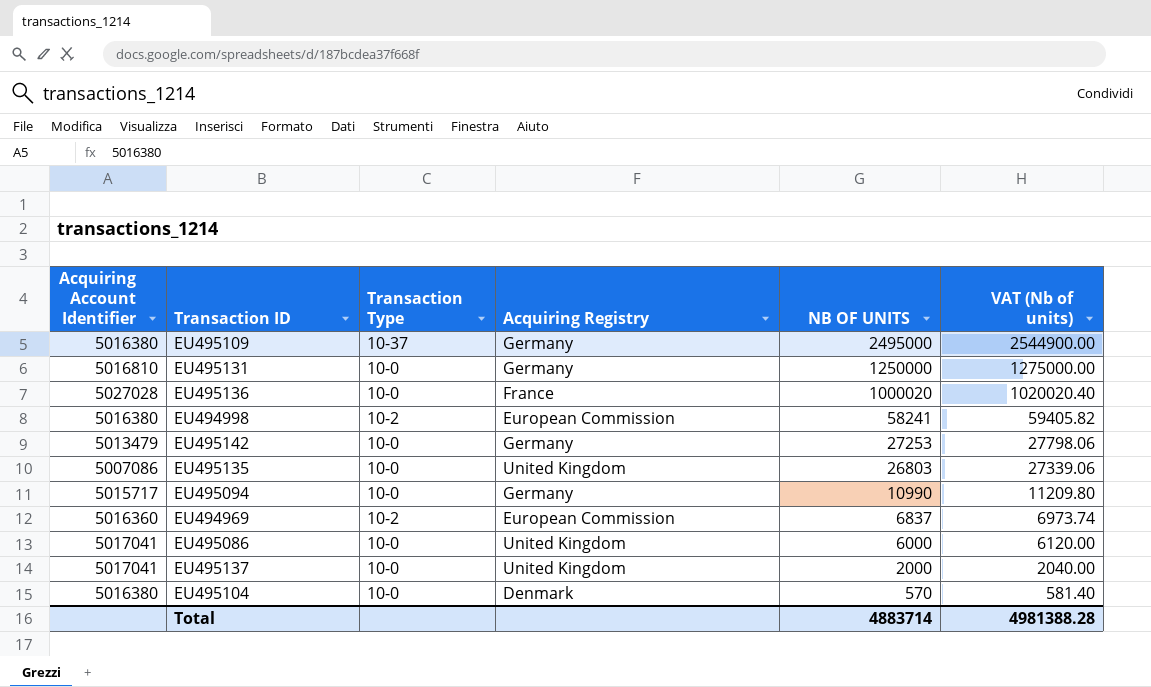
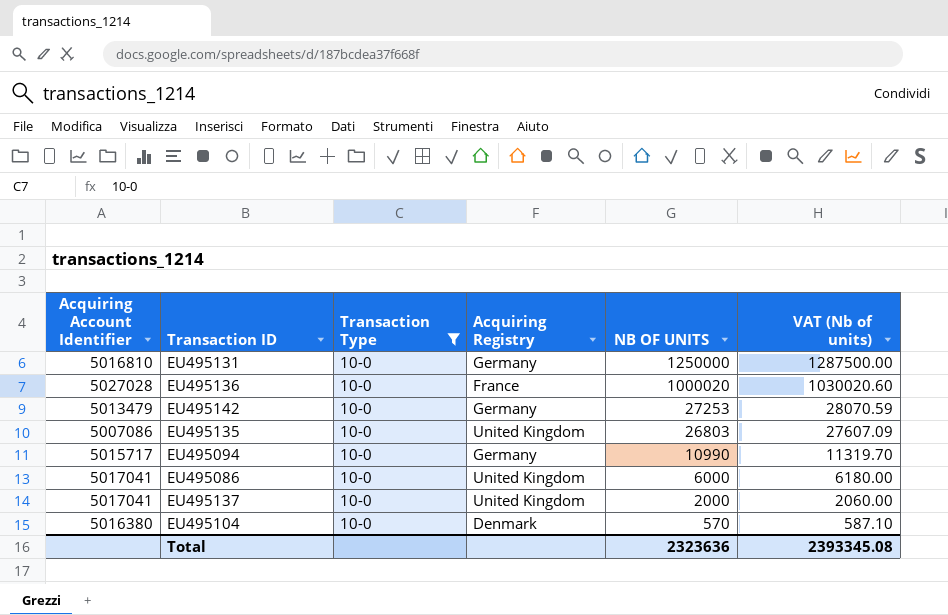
filter: none -> Transaction Type = 10-0
column VAT (Nb of units) | formula: [NB OF UNITS] * 1.02 -> [NB OF UNITS] * 1.03
Total | NB OF UNITS: 4883714 -> 2323636
Total | VAT (Nb of units): 4981388.28 -> 2393345.08

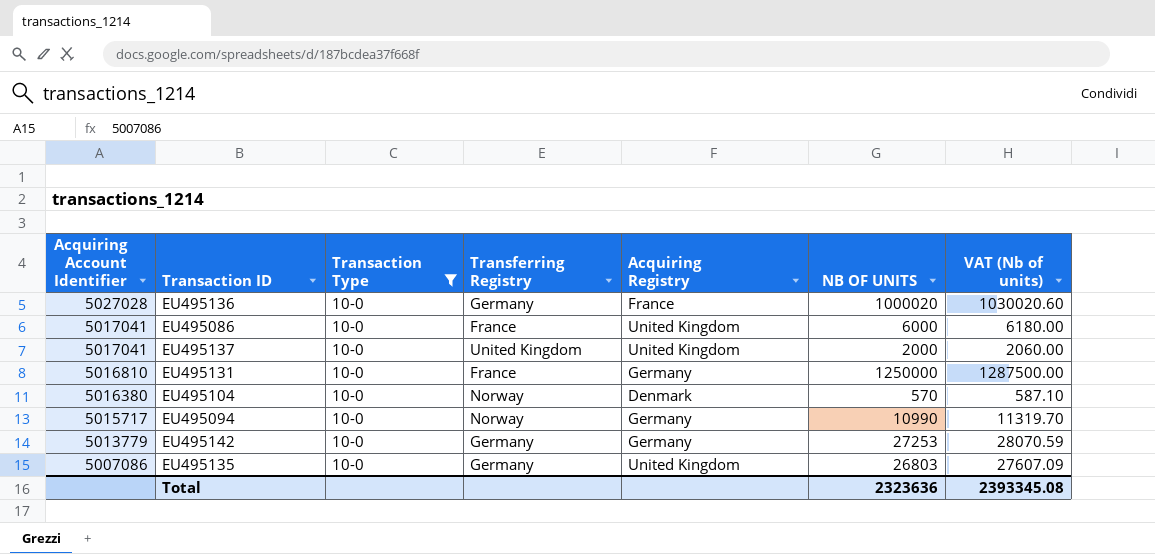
row order: NB OF UNITS descending -> Acquiring Account Identifier descending
column Transferring Registry | position: none -> 4
EU495142 | Acquiring Account Identifier: 5013479 -> 5013779

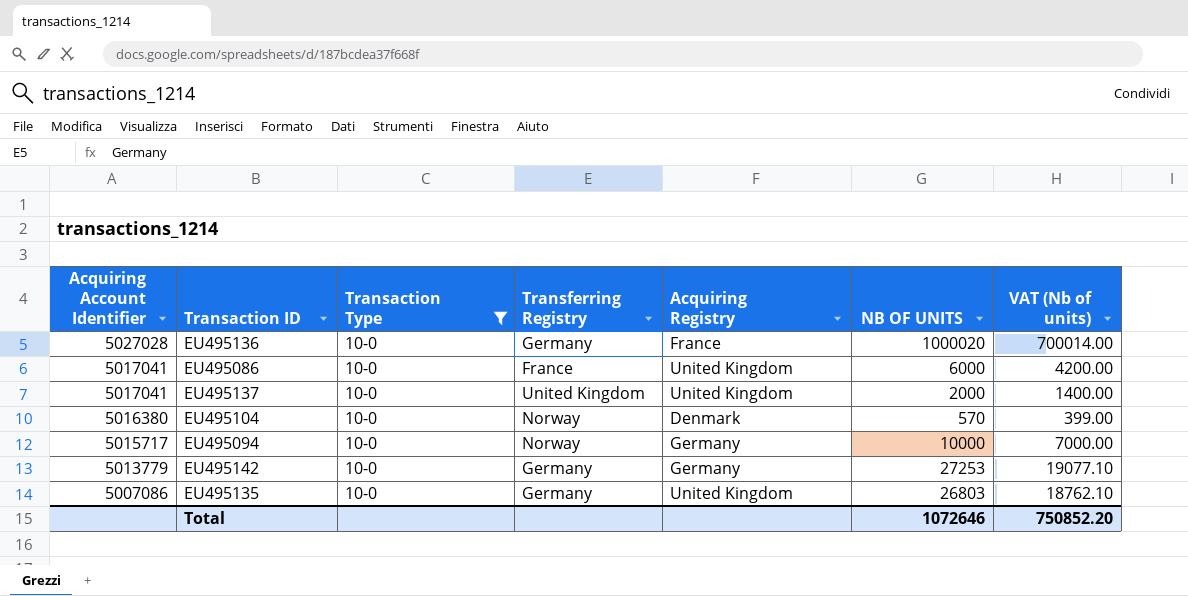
column VAT (Nb of units) | formula: [NB OF UNITS] * 1.03 -> [NB OF UNITS] * 0.7
row EU495131: 5016810 | 10-0 | France | Germany | 1250000 | 1287500.00 -> none
EU495094 | NB OF UNITS: 10990 -> 10000
Total | NB OF UNITS: 2323636 -> 1072646
Total | VAT (Nb of units): 2393345.08 -> 750852.20

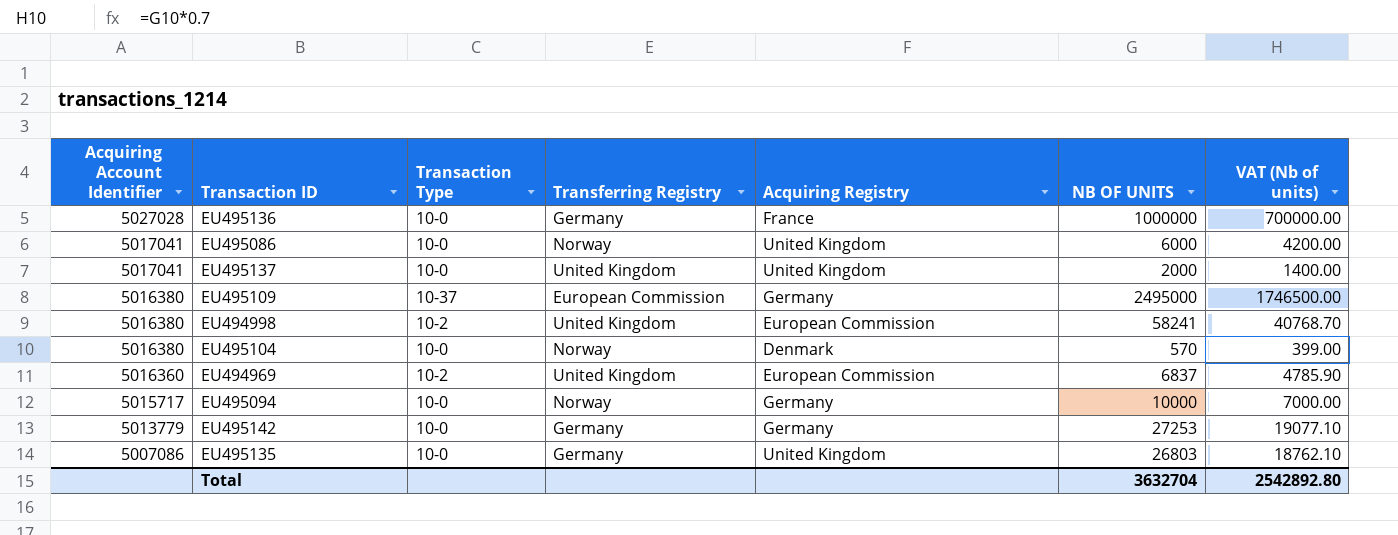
filter: Transaction Type = 10-0 -> none
EU495136 | NB OF UNITS: 1000020 -> 1000000
EU495136 | VAT (Nb of units): 700014.00 -> 700000.00
EU495086 | Transferring Registry: France -> Norway
Total | NB OF UNITS: 1072646 -> 3632704
Total | VAT (Nb of units): 750852.20 -> 2542892.80

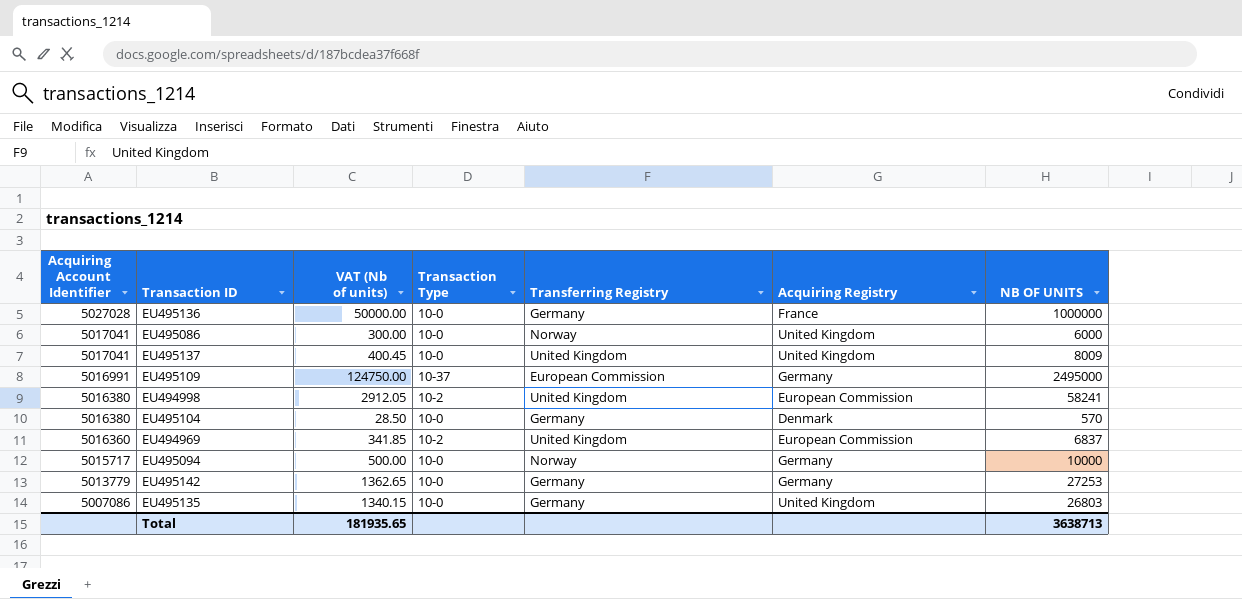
column VAT (Nb of units) | formula: [NB OF UNITS] * 0.7 -> [NB OF UNITS] * 0.05
column VAT (Nb of units) | position: 7 -> 3
EU495137 | NB OF UNITS: 2000 -> 8009
EU495109 | Acquiring Account Identifier: 5016380 -> 5016991
EU495104 | Transferring Registry: Norway -> Germany
Total | VAT (Nb of units): 2542892.80 -> 181935.65
Total | NB OF UNITS: 3632704 -> 3638713

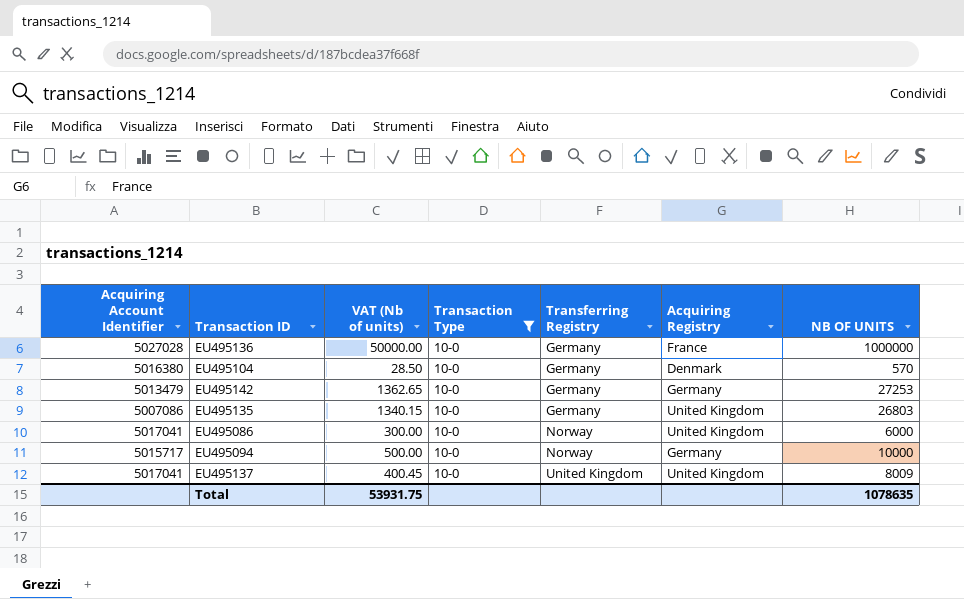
filter: none -> Transaction Type = 10-0
row order: Acquiring Account Identifier descending -> Transferring Registry ascending
EU495142 | Acquiring Account Identifier: 5013779 -> 5013479
Total | VAT (Nb of units): 181935.65 -> 53931.75
Total | NB OF UNITS: 3638713 -> 1078635

